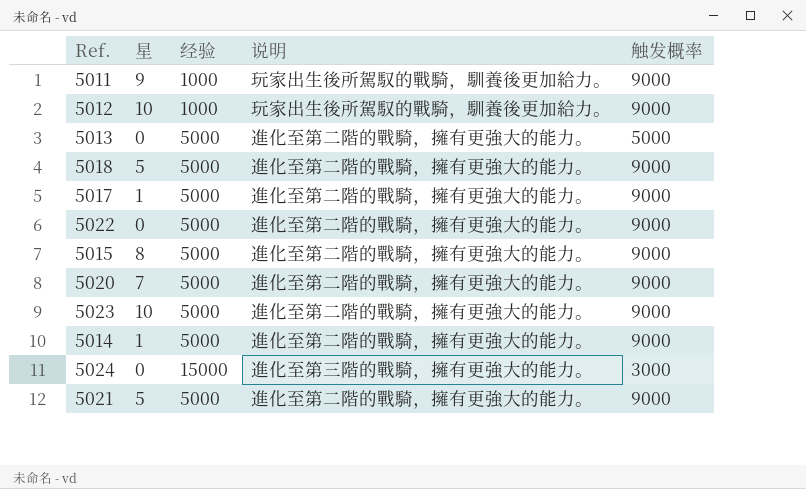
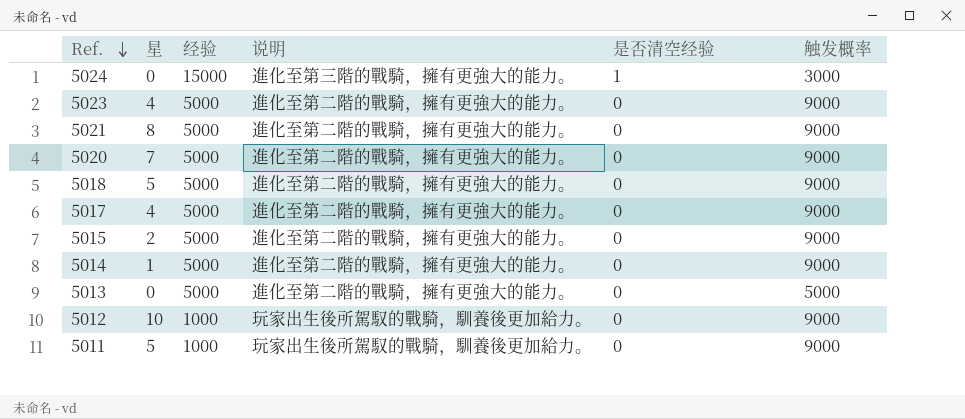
row order: none -> Ref. descending
column 是否清空经验 | position: none -> 5
row 5022: 0 | 5000 | 進化至第二階的戰騎，擁有更強大的能力。 | 9000 -> none
5023 | 星: 10 -> 4
5021 | 星: 5 -> 8
5017 | 星: 1 -> 4
5015 | 星: 8 -> 2
5011 | 星: 9 -> 5

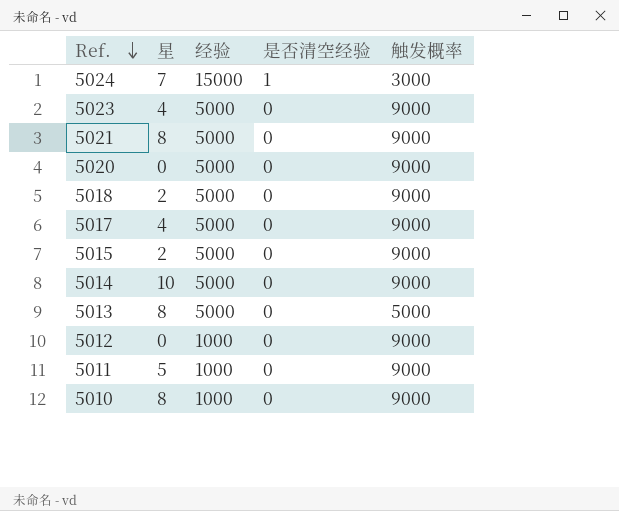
column 说明 | position: 4 -> none
5024 | 星: 0 -> 7
5020 | 星: 7 -> 0
5018 | 星: 5 -> 2
5014 | 星: 1 -> 10
5013 | 星: 0 -> 8
5012 | 星: 10 -> 0
row 5010: none -> 8 | 1000 | 0 | 9000

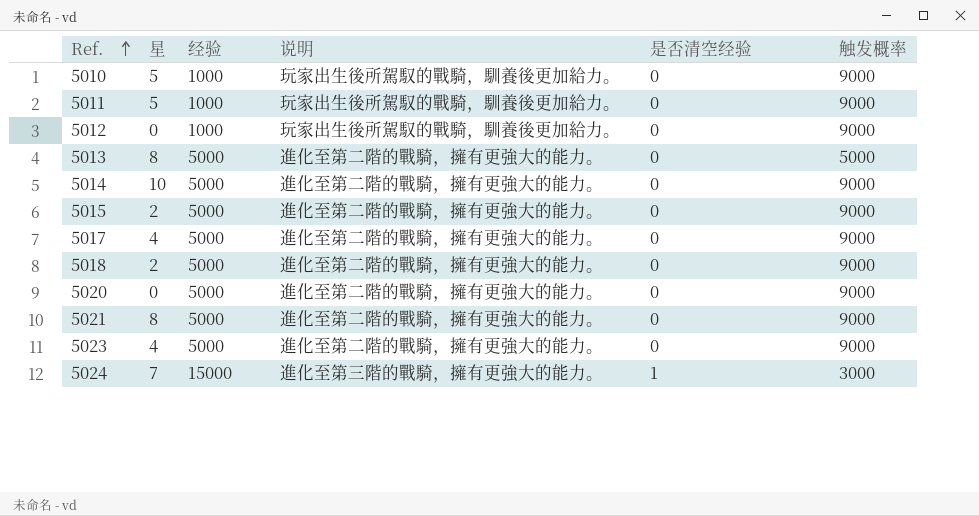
row order: Ref. descending -> Ref. ascending
column 说明 | position: none -> 4
5010 | 星: 8 -> 5

